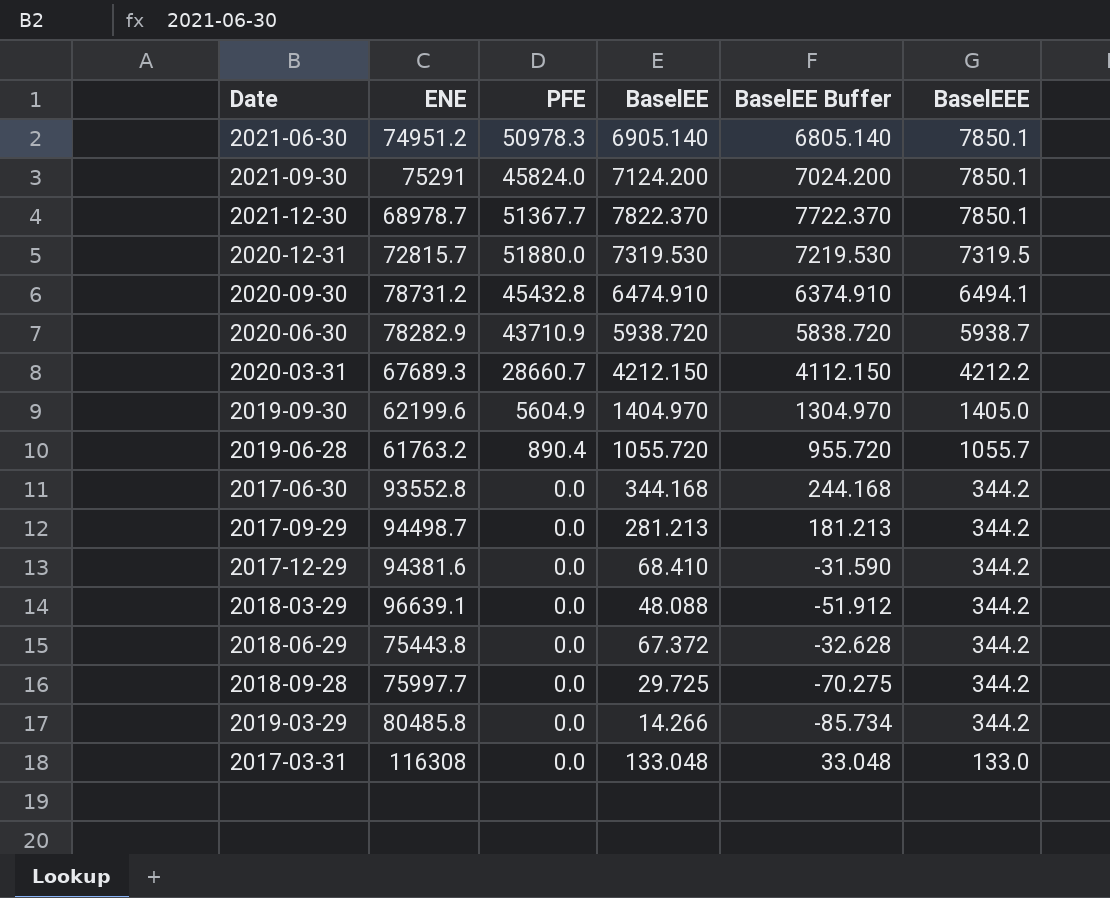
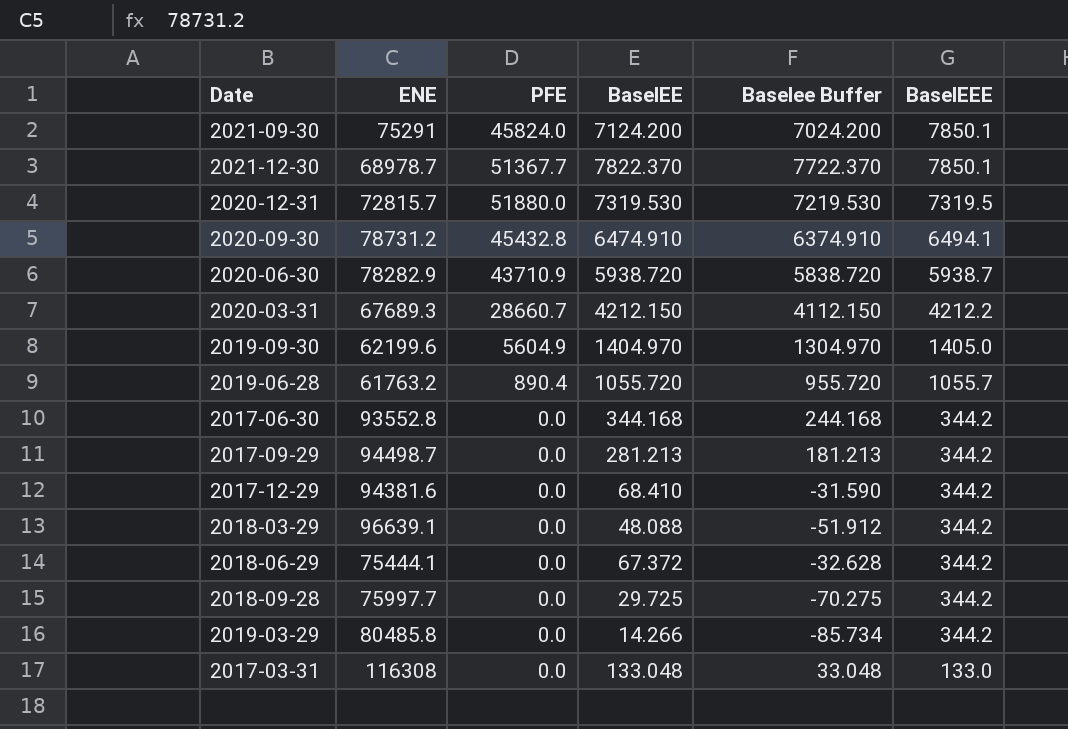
column name: BaselEE Buffer -> Baselee Buffer
row 2021-06-30: 74951.2 | 50978.3 | 6905.140 | 6805.140 | 7850.1 -> none
2018-06-29 | ENE: 75443.8 -> 75444.1

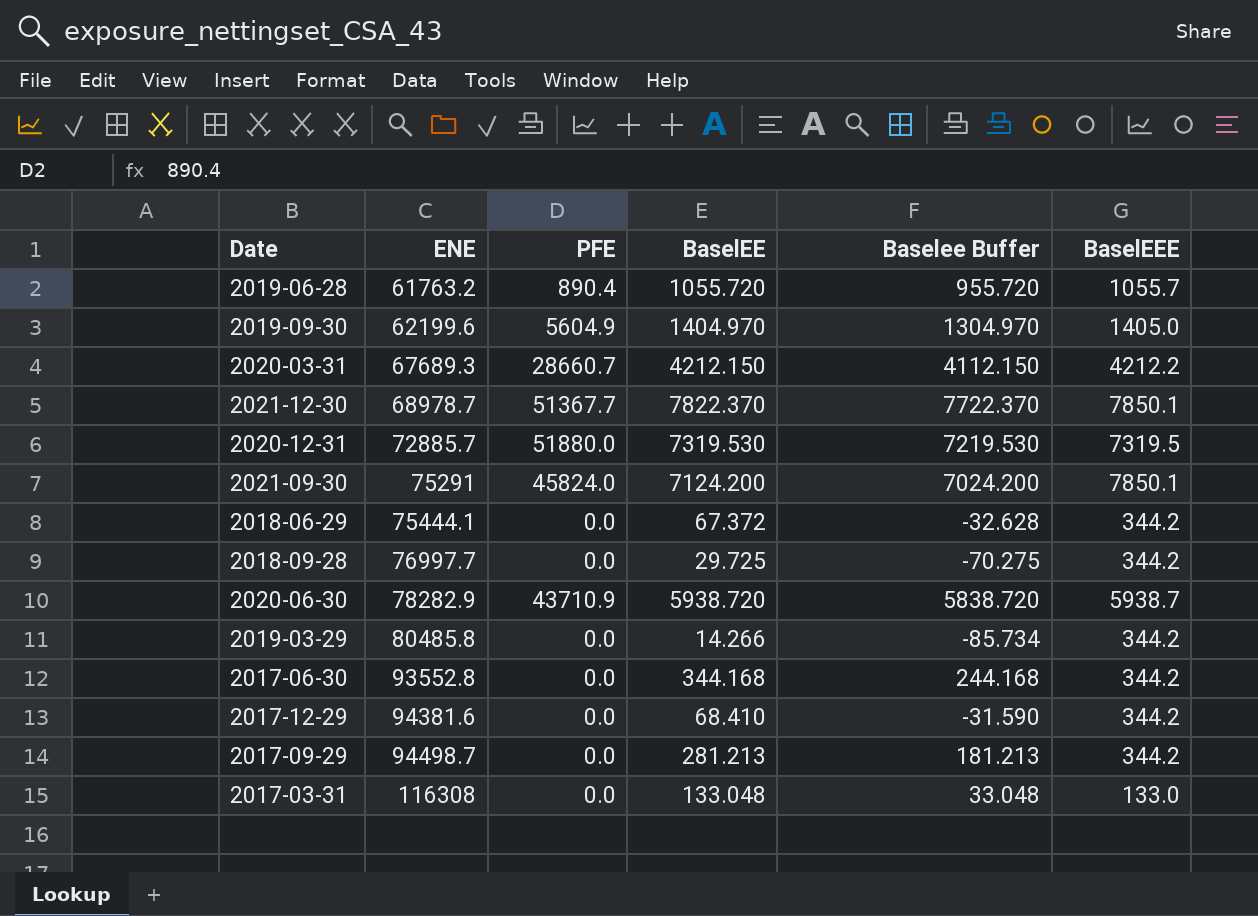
row order: BaselEEE descending -> ENE ascending
row 2020-09-30: 78731.2 | 45432.8 | 6474.910 | 6374.910 | 6494.1 -> none
row 2018-03-29: 96639.1 | 0.0 | 48.088 | -51.912 | 344.2 -> none
2020-12-31 | ENE: 72815.7 -> 72885.7
2018-09-28 | ENE: 75997.7 -> 76997.7

